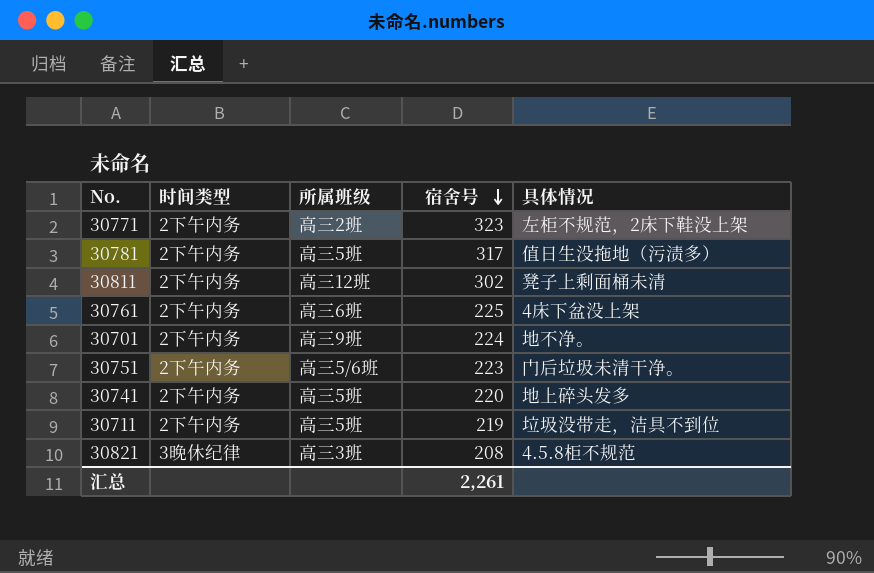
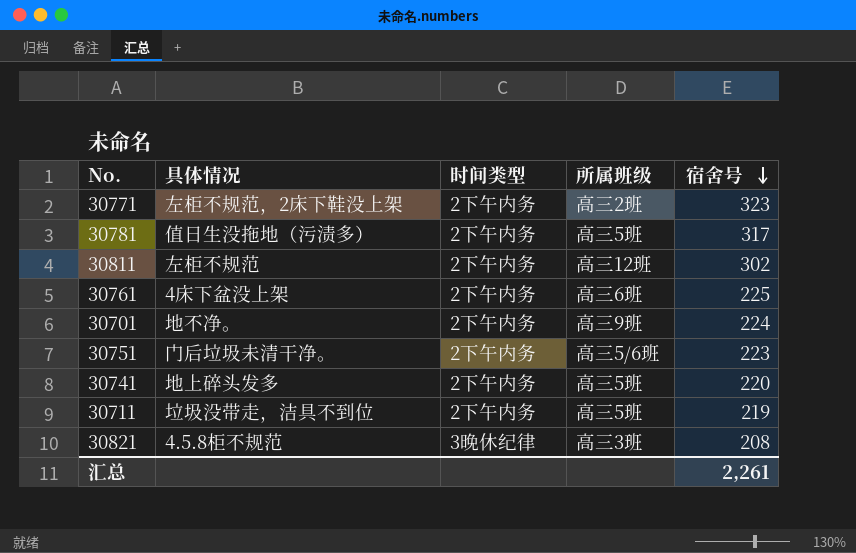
column 具体情况 | position: 5 -> 2
30811 | 具体情况: 凳子上剩面桶未清 -> 左柜不规范

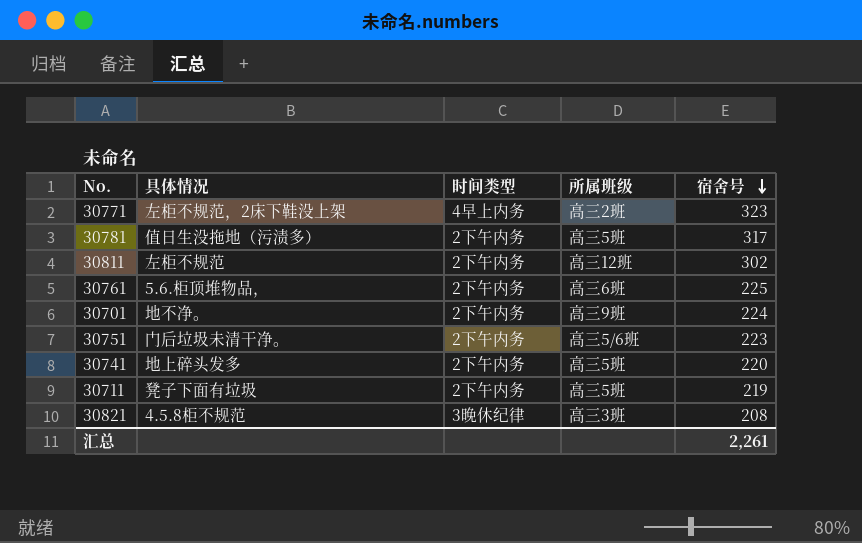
30771 | 时间类型: 2下午内务 -> 4早上内务
30761 | 具体情况: 4床下盆没上架 -> 5.6.柜顶堆物品，
30711 | 具体情况: 垃圾没带走，洁具不到位 -> 凳子下面有垃圾

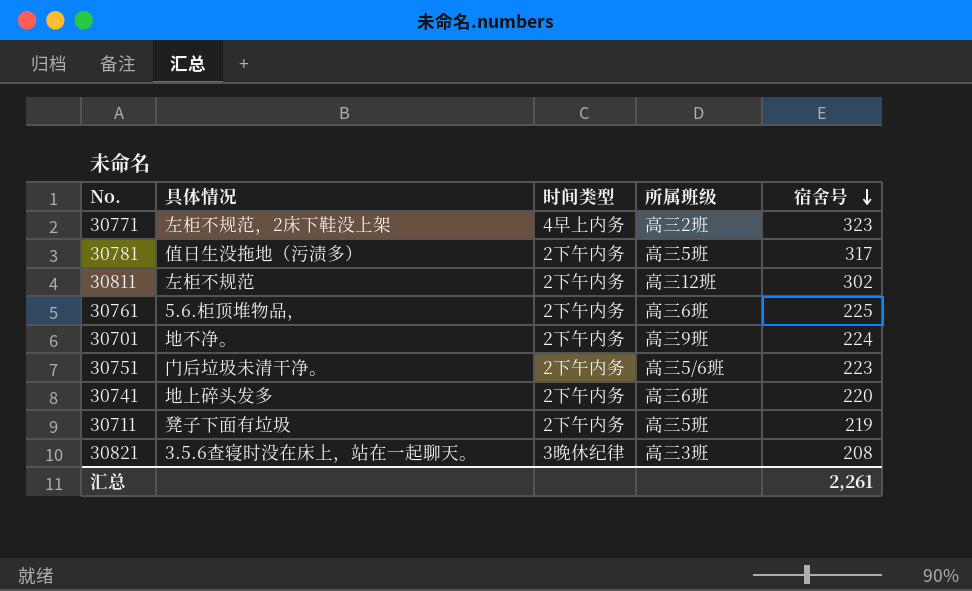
30741 | 所属班级: 高三5班 -> 高三6班
30821 | 具体情况: 4.5.8柜不规范 -> 3.5.6查寝时没在床上，站在一起聊天。

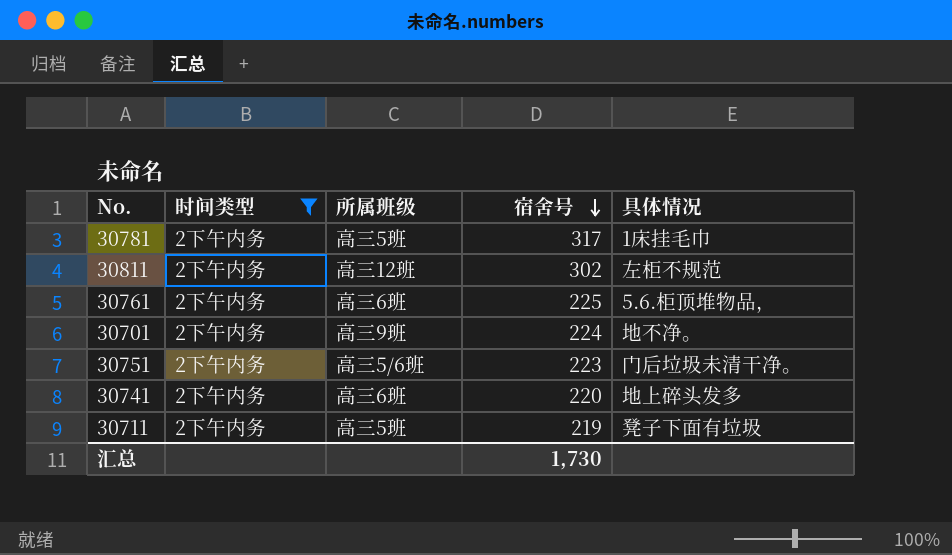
filter: none -> 时间类型 = 2下午内务
column 具体情况 | position: 2 -> 5
30781 | 具体情况: 值日生没拖地（污渍多） -> 1床挂毛巾
汇总 | 宿舍号: 2,261 -> 1,730

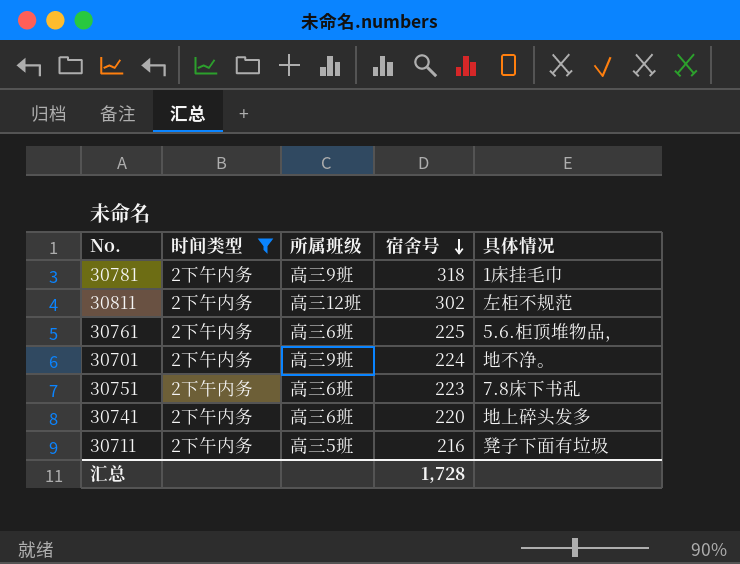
30781 | 所属班级: 高三5班 -> 高三9班
30781 | 宿舍号: 317 -> 318
30751 | 所属班级: 高三5/6班 -> 高三6班
30751 | 具体情况: 门后垃圾未清干净。 -> 7.8床下书乱
30711 | 宿舍号: 219 -> 216
汇总 | 宿舍号: 1,730 -> 1,728

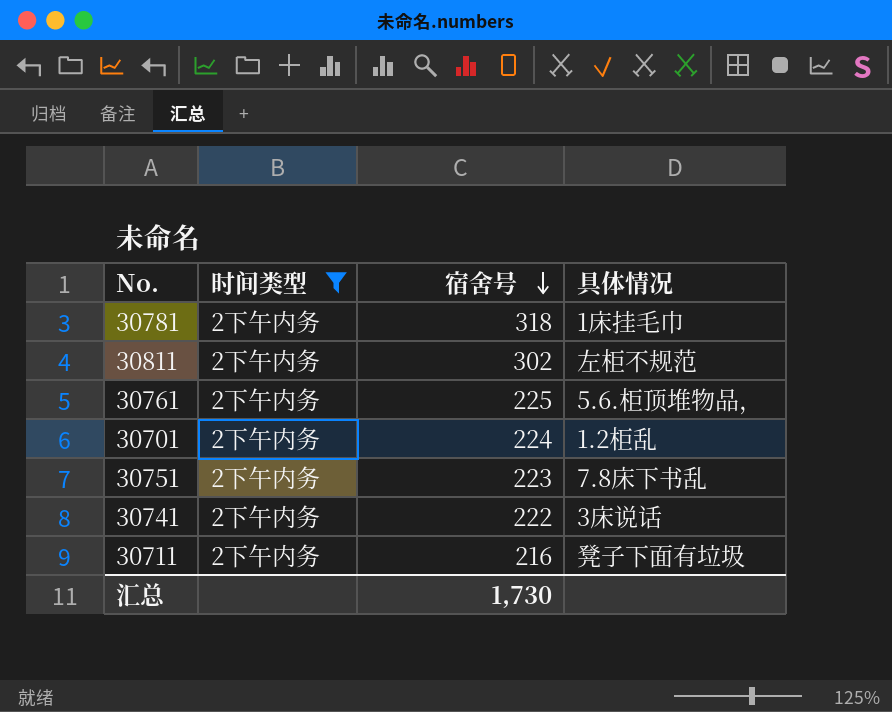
column 所属班级 | position: 3 -> none
30701 | 具体情况: 地不净。 -> 1.2柜乱
30741 | 宿舍号: 220 -> 222
30741 | 具体情况: 地上碎头发多 -> 3床说话
汇总 | 宿舍号: 1,728 -> 1,730

